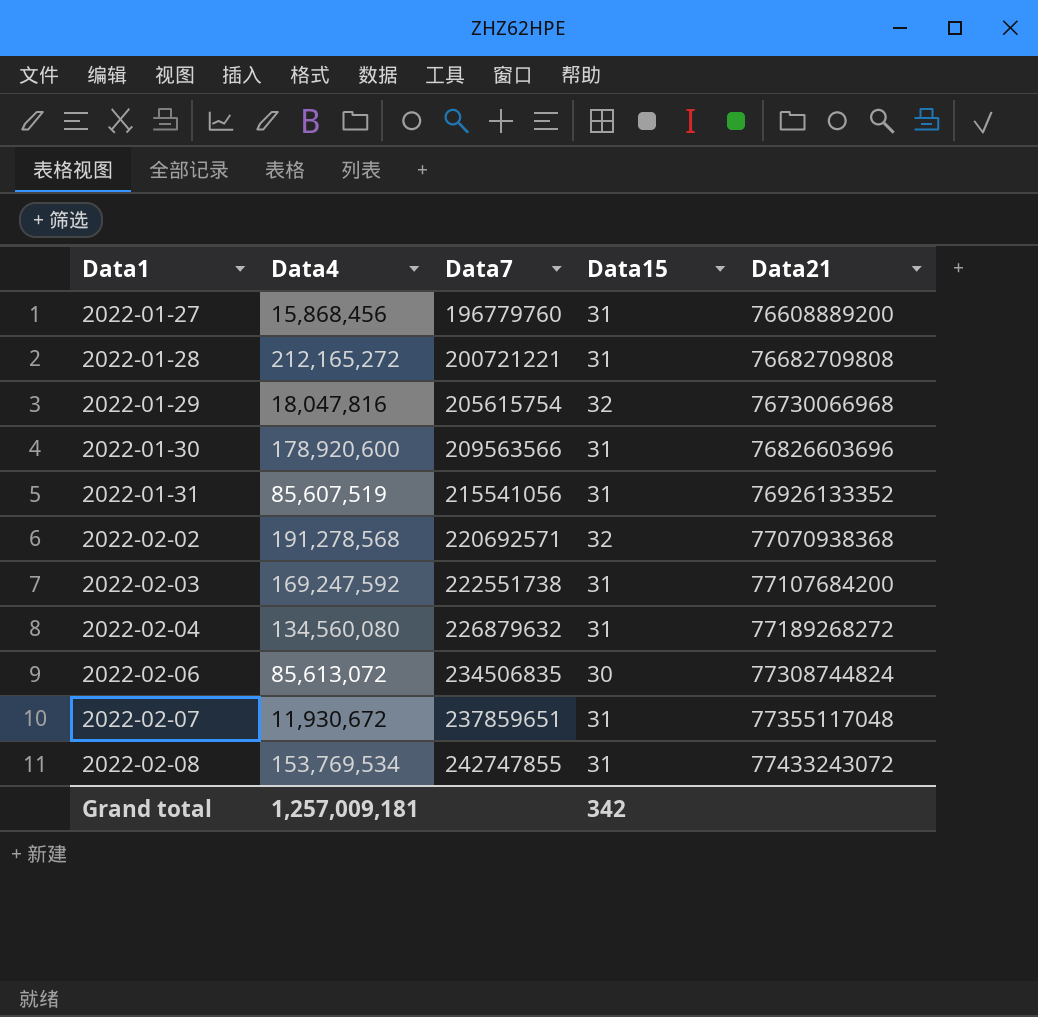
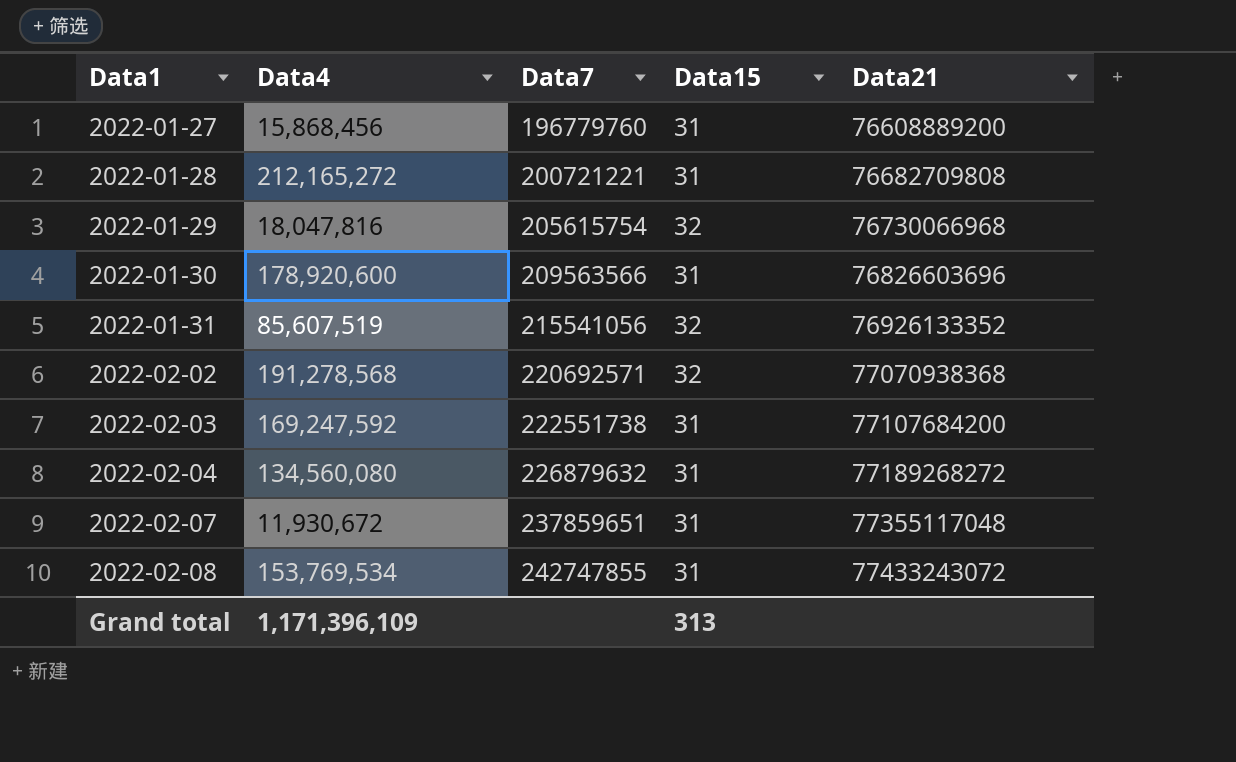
row 2022-02-06: 85,613,072 | 234506835 | 30 | 77308744824 -> none
2022-01-31 | Data15: 31 -> 32
Grand total | Data4: 1,257,009,181 -> 1,171,396,109
Grand total | Data15: 342 -> 313

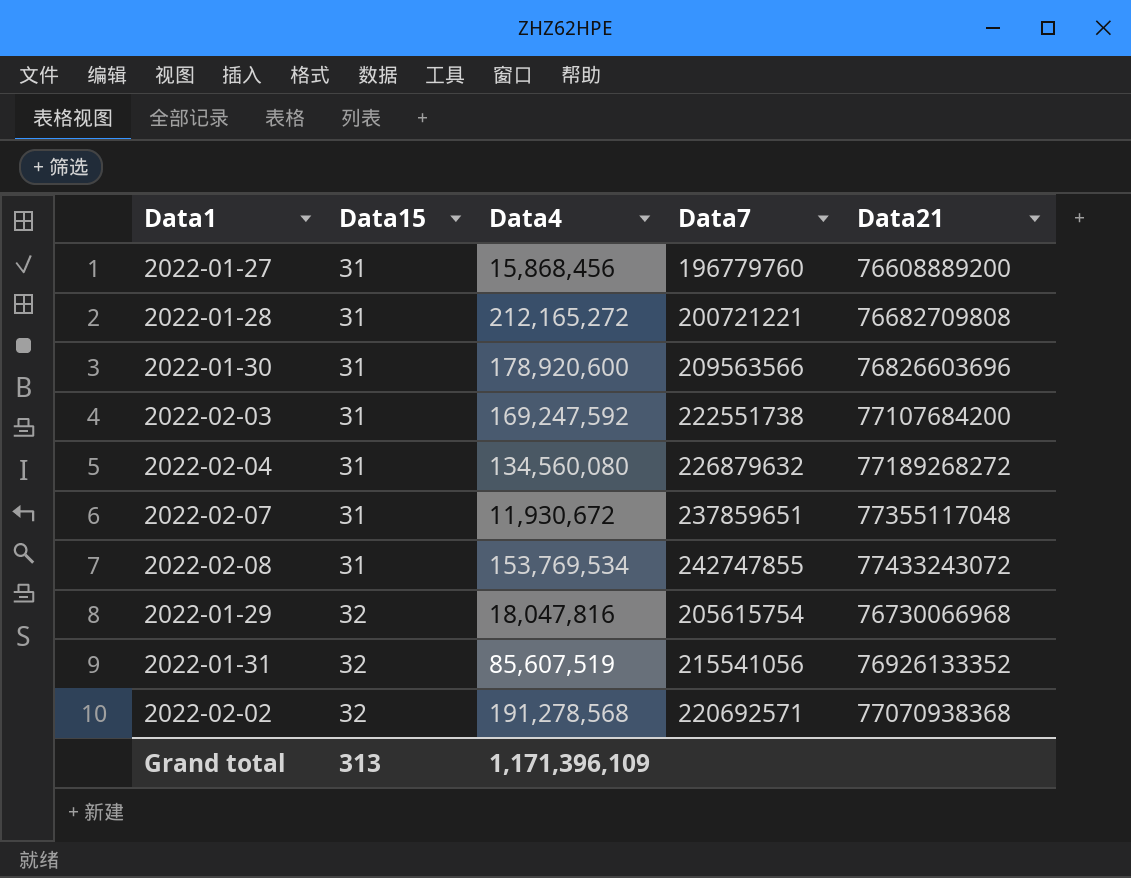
row order: Data1 ascending -> Data15 ascending
column Data15 | position: 4 -> 2

